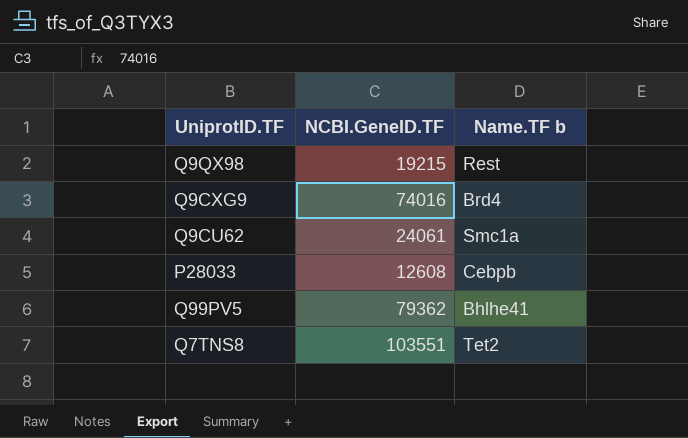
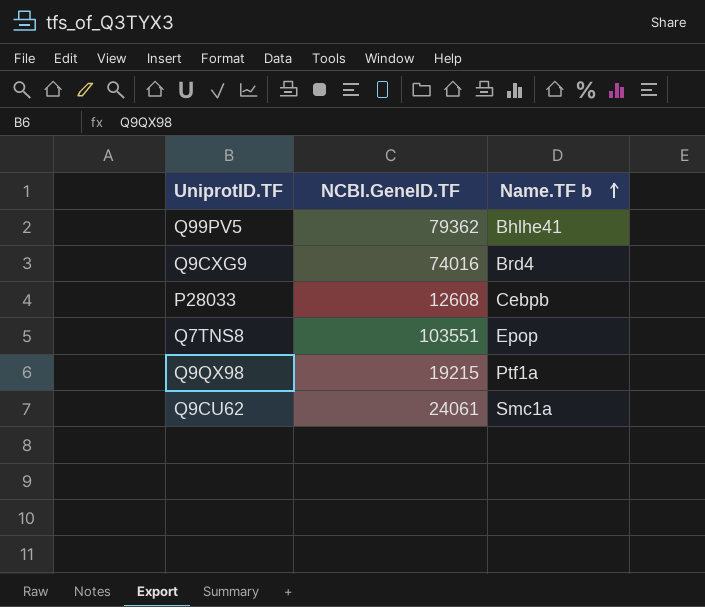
row order: none -> Name.TF b ascending
Q7TNS8 | Name.TF b: Tet2 -> Epop
Q9QX98 | Name.TF b: Rest -> Ptf1a

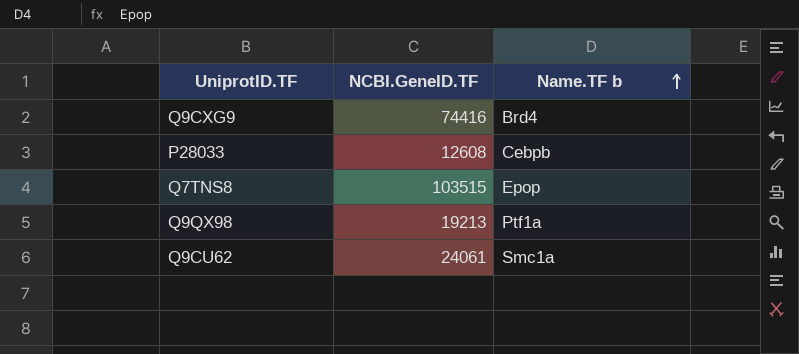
row Q99PV5: 79362 | Bhlhe41 -> none
Q9CXG9 | NCBI.GeneID.TF: 74016 -> 74416
Q7TNS8 | NCBI.GeneID.TF: 103551 -> 103515
Q9QX98 | NCBI.GeneID.TF: 19215 -> 19213

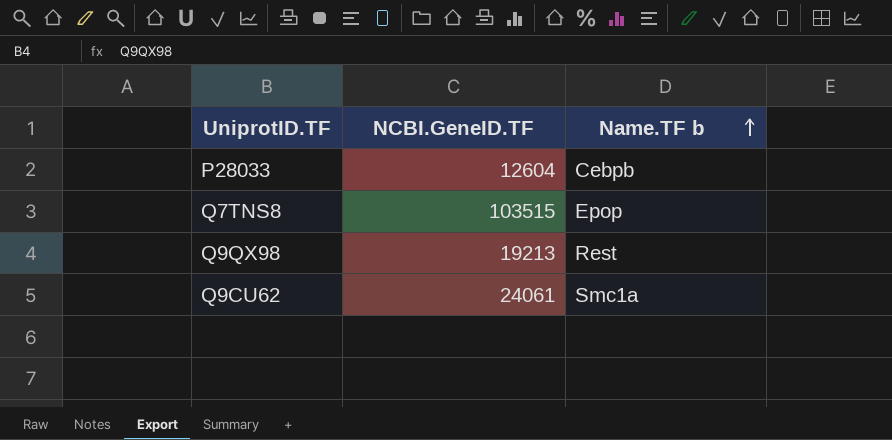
row Q9CXG9: 74416 | Brd4 -> none
P28033 | NCBI.GeneID.TF: 12608 -> 12604
Q9QX98 | Name.TF b: Ptf1a -> Rest

